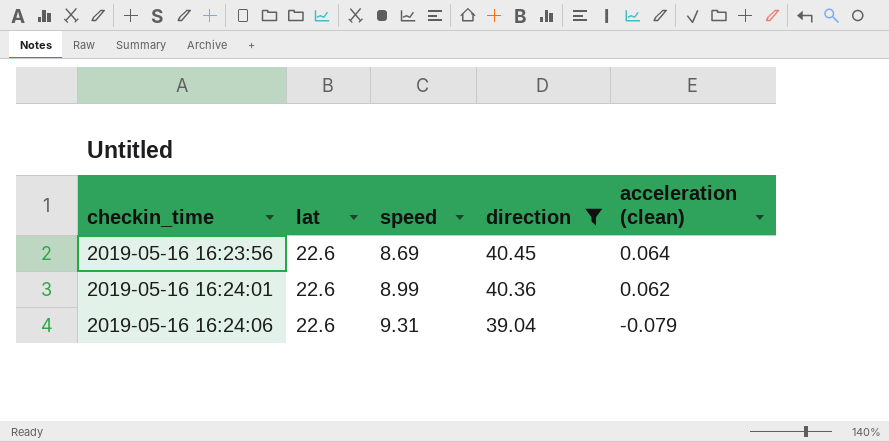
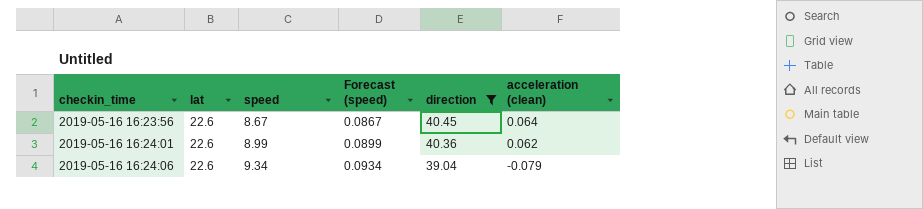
column Forecast (speed) | formula: none -> [speed] * 0.01
2019-05-16 16:23:56 | speed: 8.69 -> 8.67
2019-05-16 16:24:06 | speed: 9.31 -> 9.34

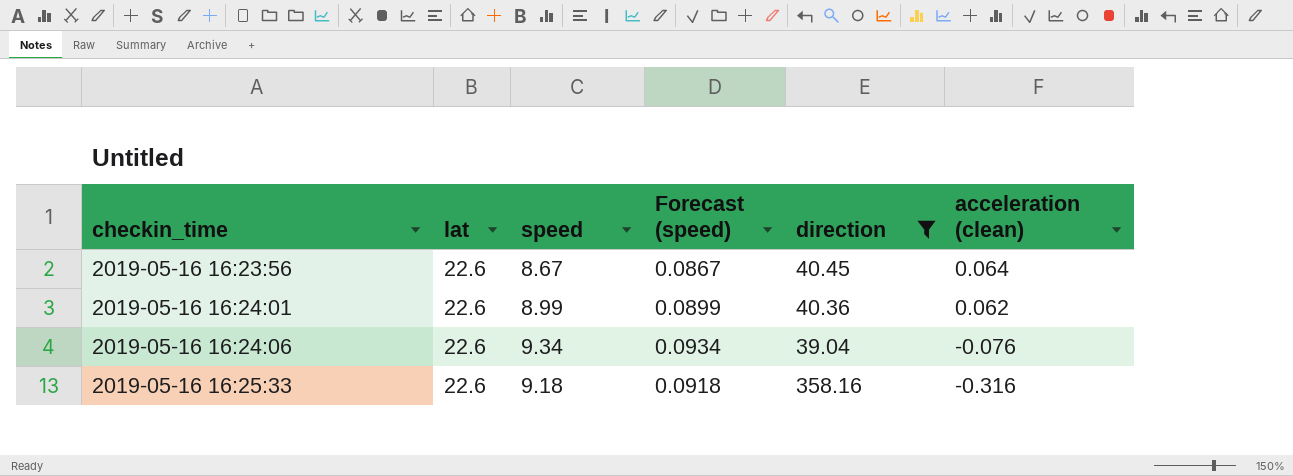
2019-05-16 16:24:06 | acceleration (clean): -0.079 -> -0.076
row 2019-05-16 16:25:33: none -> 22.6 | 9.18 | 0.0918 | 358.16 | -0.316

